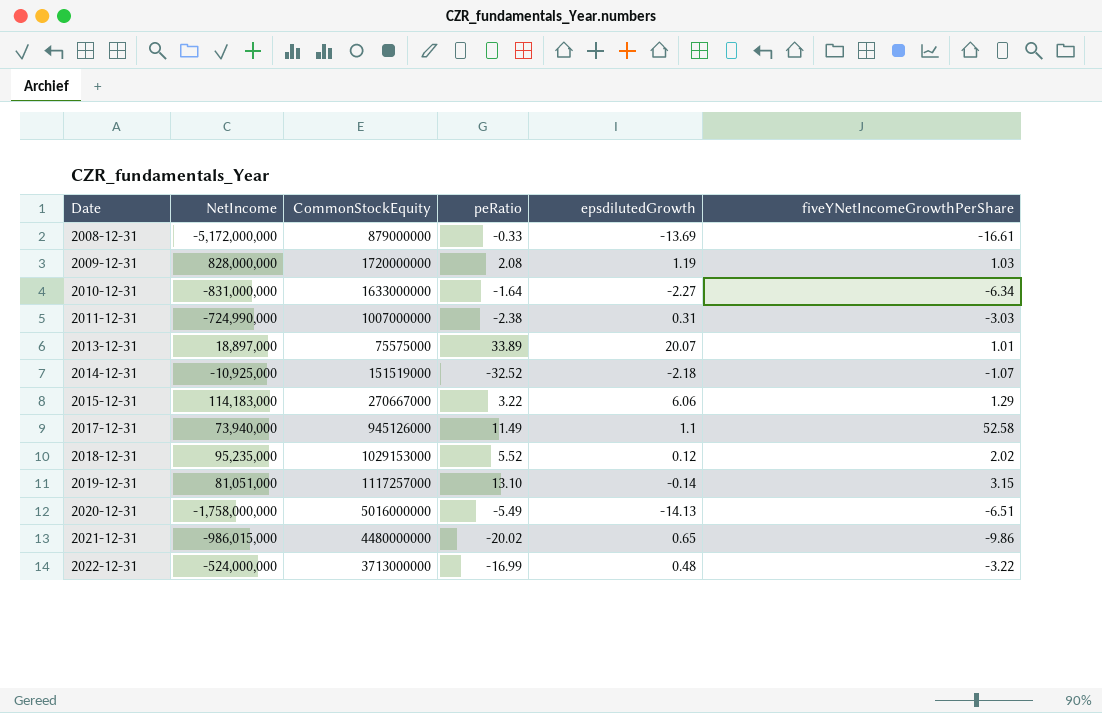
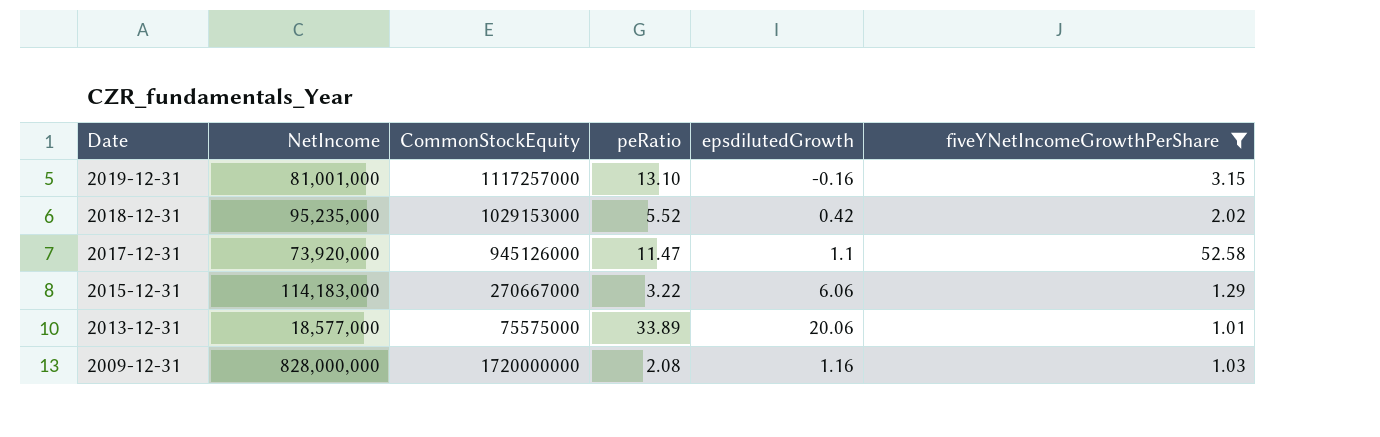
filter: none -> fiveYNetIncomeGrowthPerShare >= 1.01
row order: Date ascending -> Date descending
2019-12-31 | NetIncome: 81,051,000 -> 81,001,000
2019-12-31 | epsdilutedGrowth: -0.14 -> -0.16
2018-12-31 | epsdilutedGrowth: 0.12 -> 0.42
2017-12-31 | NetIncome: 73,940,000 -> 73,920,000
2017-12-31 | peRatio: 11.49 -> 11.47
2013-12-31 | NetIncome: 18,897,000 -> 18,577,000
2013-12-31 | epsdilutedGrowth: 20.07 -> 20.06
2009-12-31 | epsdilutedGrowth: 1.19 -> 1.16

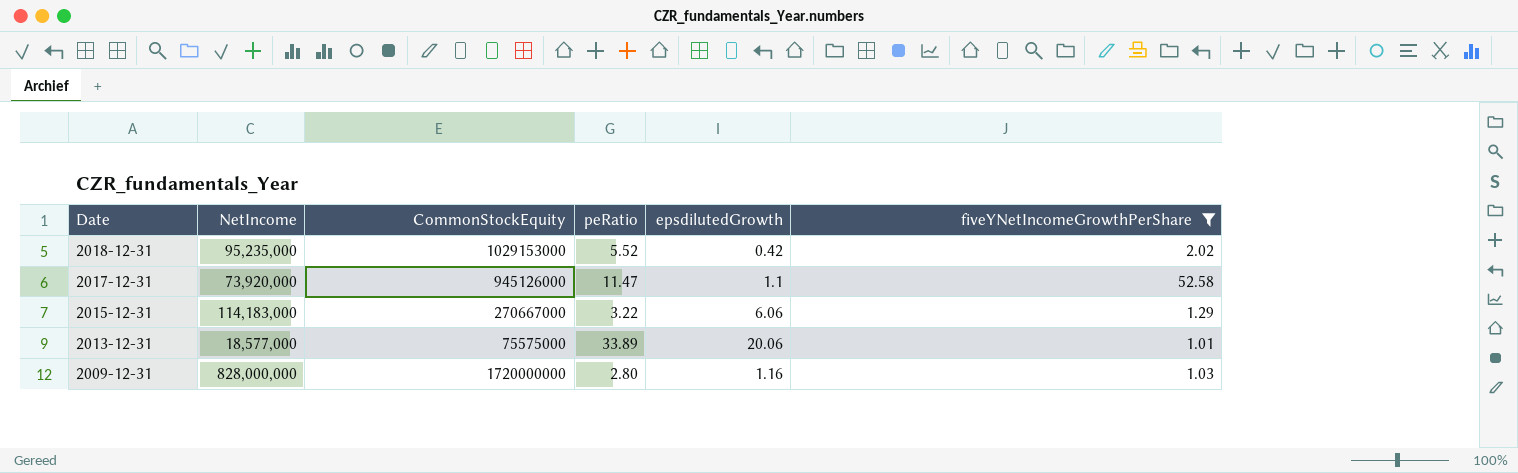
row 2019-12-31: 81,001,000 | 1117257000 | 13.10 | -0.16 | 3.15 -> none
2009-12-31 | peRatio: 2.08 -> 2.80

